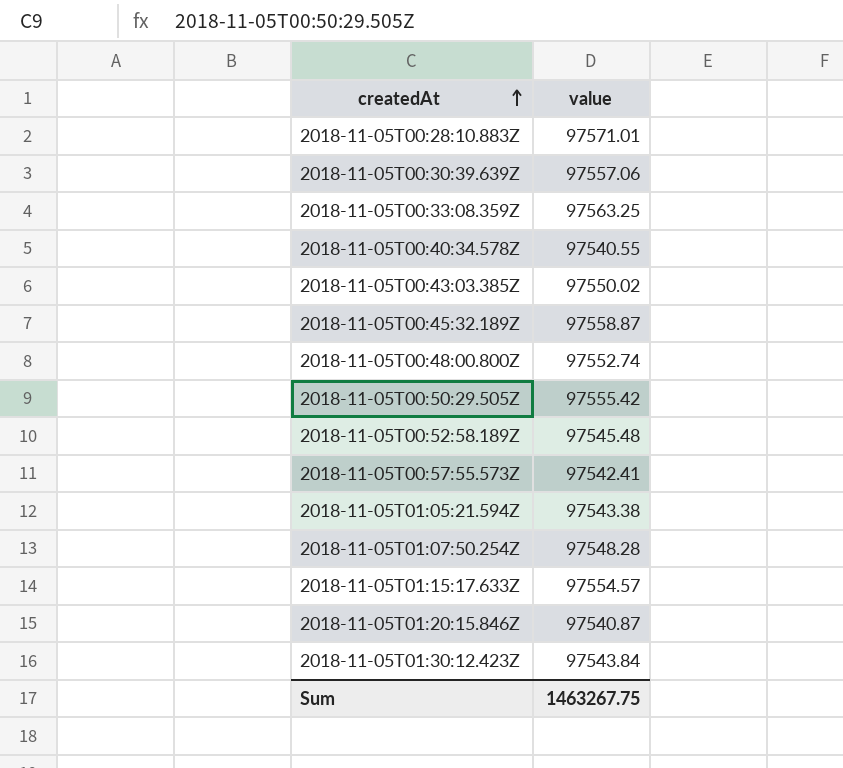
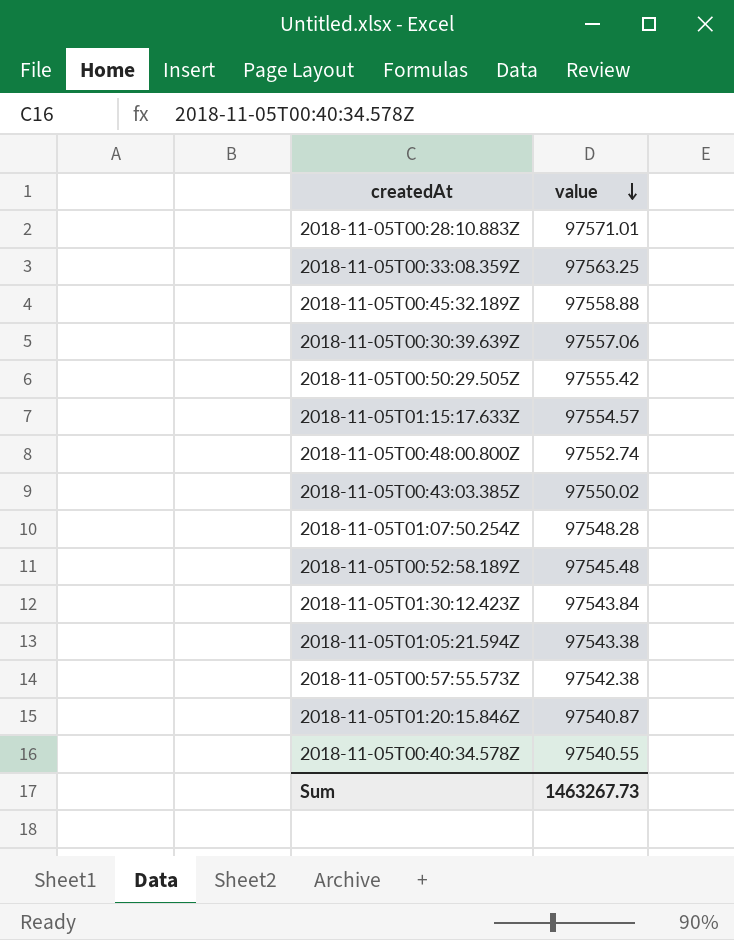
row order: createdAt ascending -> value descending
2018-11-05T00:45:32.189Z | value: 97558.87 -> 97558.88
2018-11-05T00:57:55.573Z | value: 97542.41 -> 97542.38
Sum | value: 1463267.75 -> 1463267.73

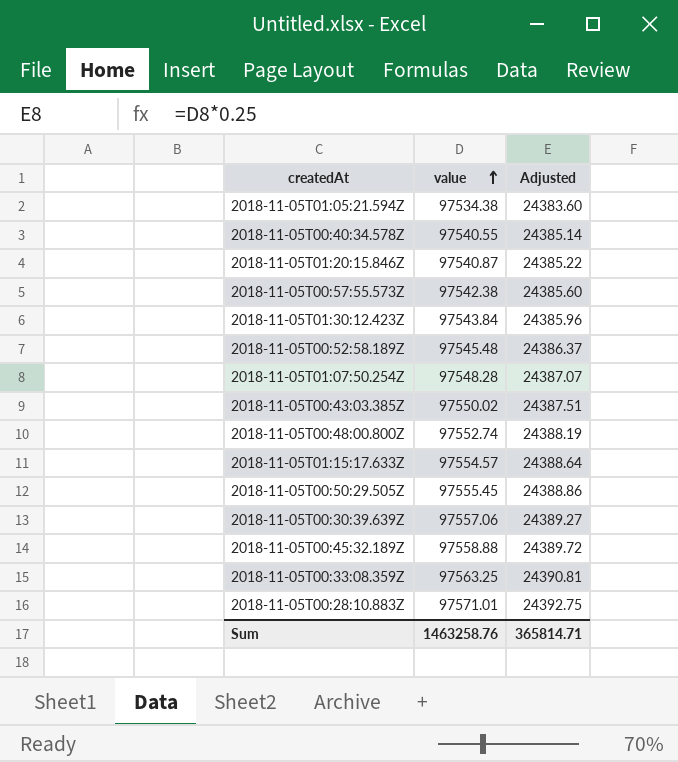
row order: value descending -> value ascending
column Adjusted | formula: none -> [value] * 0.25
2018-11-05T01:05:21.594Z | value: 97543.38 -> 97534.38
2018-11-05T00:50:29.505Z | value: 97555.42 -> 97555.45
Sum | value: 1463267.73 -> 1463258.76

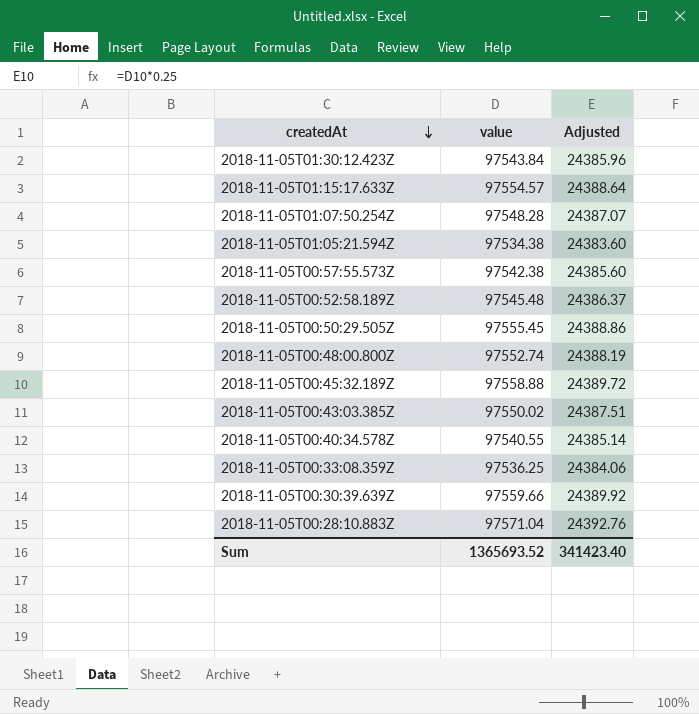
row order: value ascending -> createdAt descending
row 2018-11-05T01:20:15.846Z: 97540.87 | 24385.22 -> none
2018-11-05T00:33:08.359Z | value: 97563.25 -> 97536.25
2018-11-05T00:33:08.359Z | Adjusted: 24390.81 -> 24384.06
2018-11-05T00:30:39.639Z | value: 97557.06 -> 97559.66
2018-11-05T00:30:39.639Z | Adjusted: 24389.27 -> 24389.92
2018-11-05T00:28:10.883Z | value: 97571.01 -> 97571.04
2018-11-05T00:28:10.883Z | Adjusted: 24392.75 -> 24392.76
Sum | value: 1463258.76 -> 1365693.52
Sum | Adjusted: 365814.71 -> 341423.40

